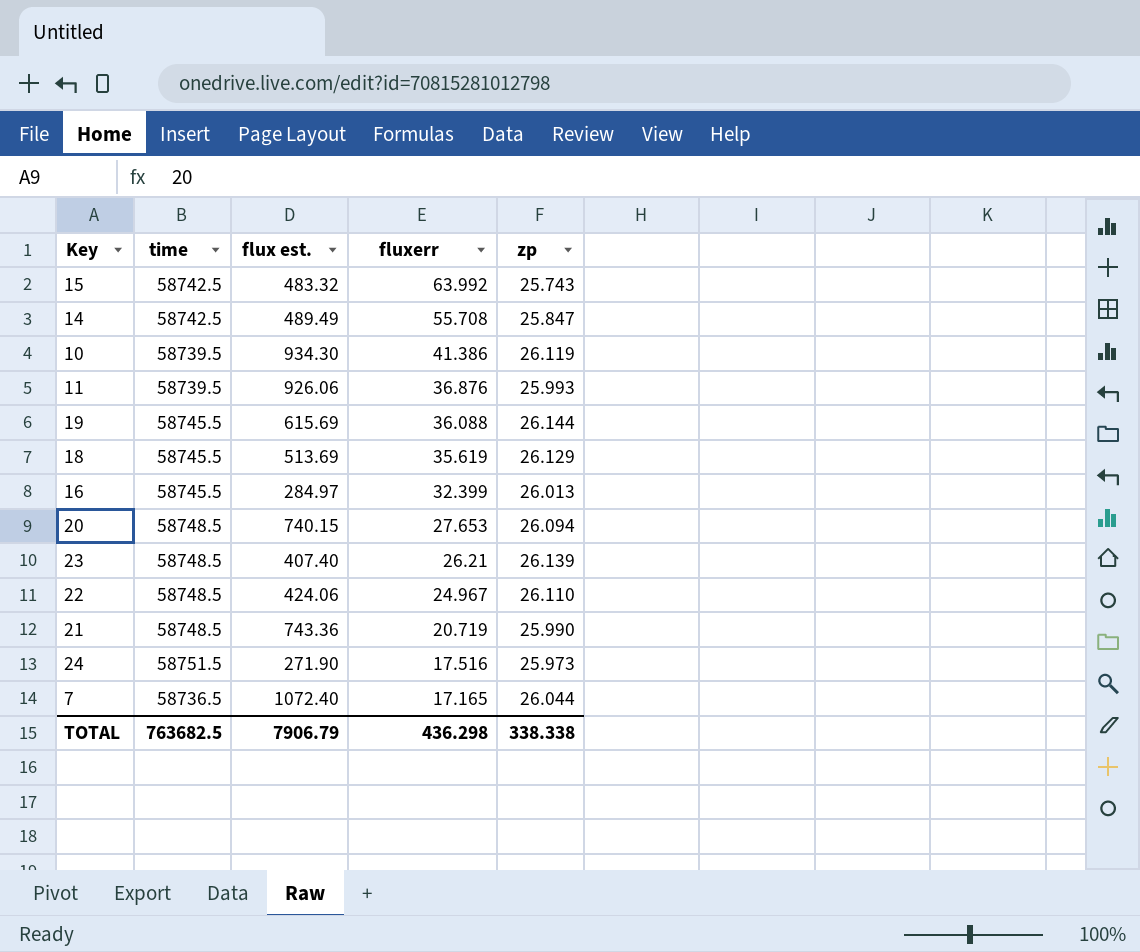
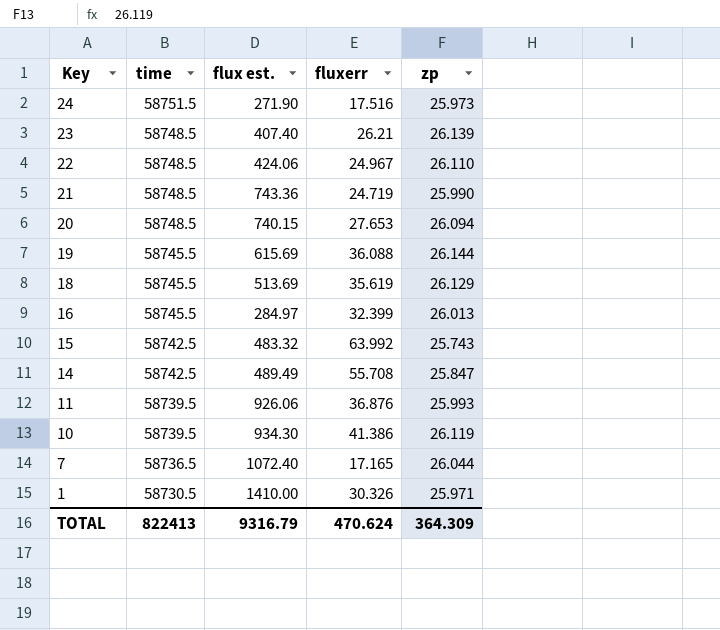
row order: fluxerr descending -> Key descending
21 | fluxerr: 20.719 -> 24.719
row 1: none -> 58730.5 | 1410.00 | 30.326 | 25.971
TOTAL | time: 763682.5 -> 822413
TOTAL | flux est.: 7906.79 -> 9316.79
TOTAL | fluxerr: 436.298 -> 470.624
TOTAL | zp: 338.338 -> 364.309

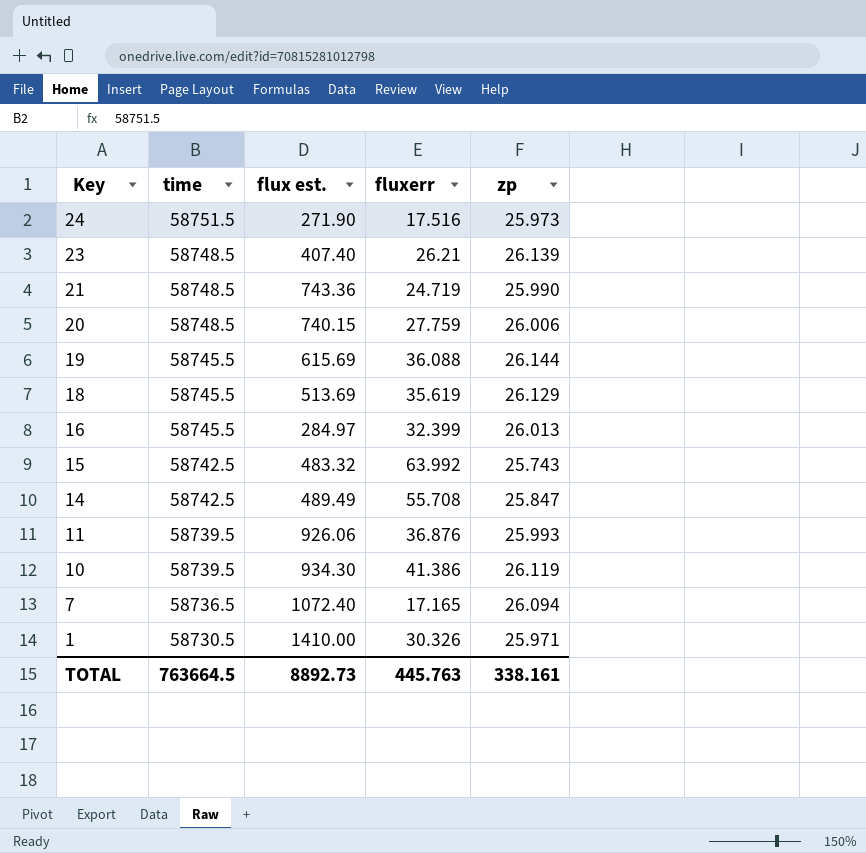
row 22: 58748.5 | 424.06 | 24.967 | 26.110 -> none
20 | fluxerr: 27.653 -> 27.759
20 | zp: 26.094 -> 26.006
7 | zp: 26.044 -> 26.094
TOTAL | time: 822413 -> 763664.5
TOTAL | flux est.: 9316.79 -> 8892.73
TOTAL | fluxerr: 470.624 -> 445.763
TOTAL | zp: 364.309 -> 338.161

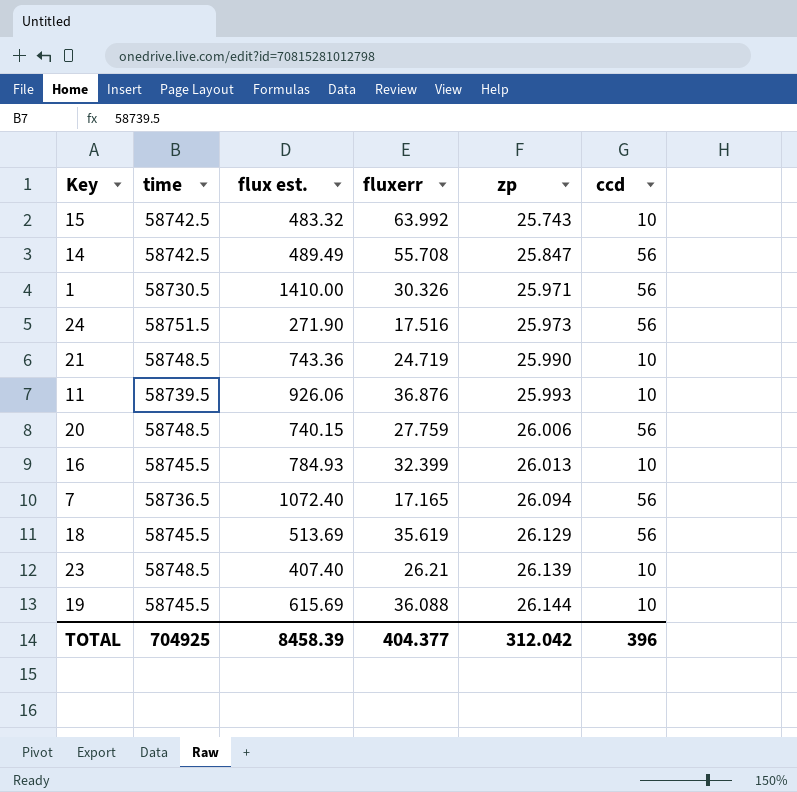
row order: Key descending -> zp ascending
column ccd | position: none -> 6
row 10: 58739.5 | 934.30 | 41.386 | 26.119 -> none
16 | flux est.: 284.97 -> 784.93
TOTAL | time: 763664.5 -> 704925
TOTAL | flux est.: 8892.73 -> 8458.39
TOTAL | fluxerr: 445.763 -> 404.377
TOTAL | zp: 338.161 -> 312.042

